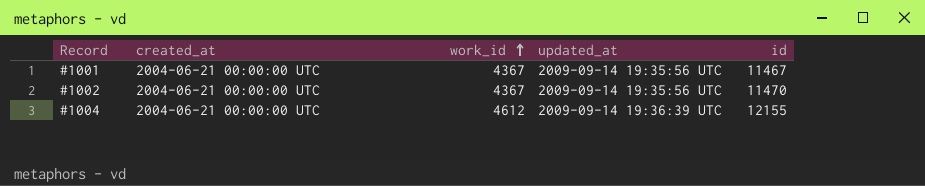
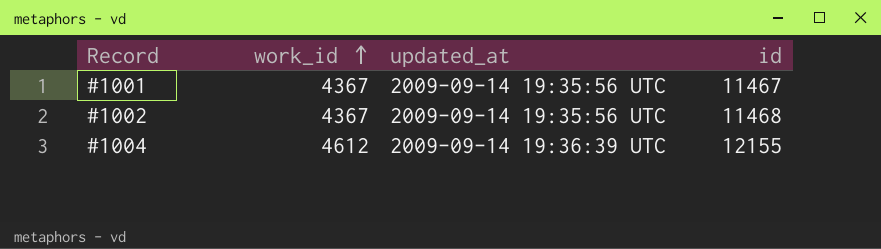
column created_at | position: 2 -> none
#1002 | id: 11470 -> 11468

